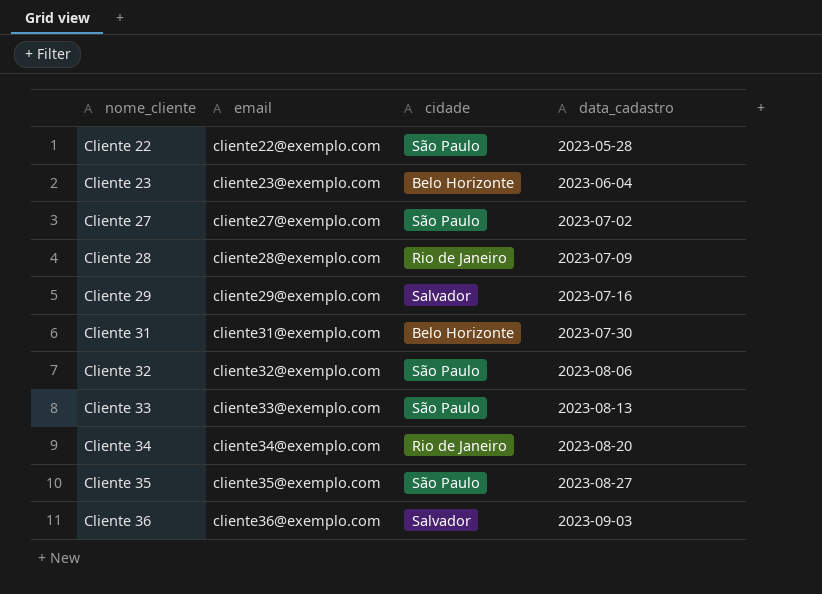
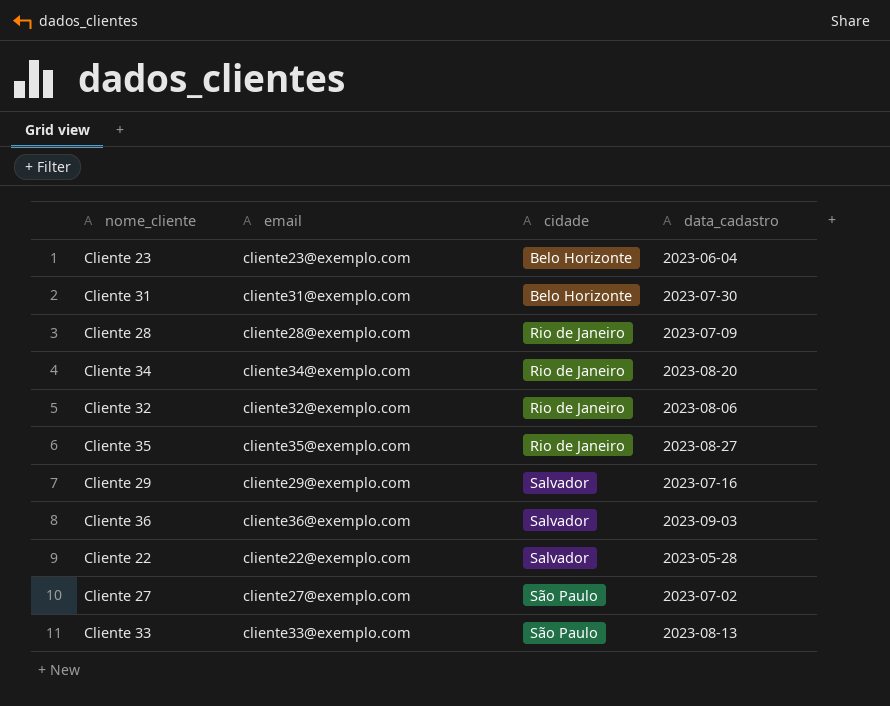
row order: nome_cliente ascending -> cidade ascending
Cliente 32 | cidade: São Paulo -> Rio de Janeiro
Cliente 35 | cidade: São Paulo -> Rio de Janeiro
Cliente 22 | cidade: São Paulo -> Salvador

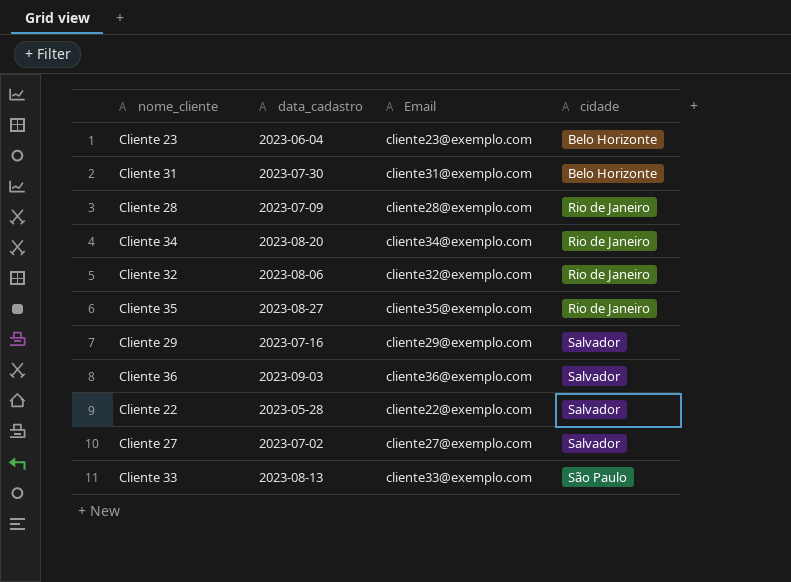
column data_cadastro | position: 4 -> 2
column name: email -> Email
Cliente 27 | cidade: São Paulo -> Salvador

